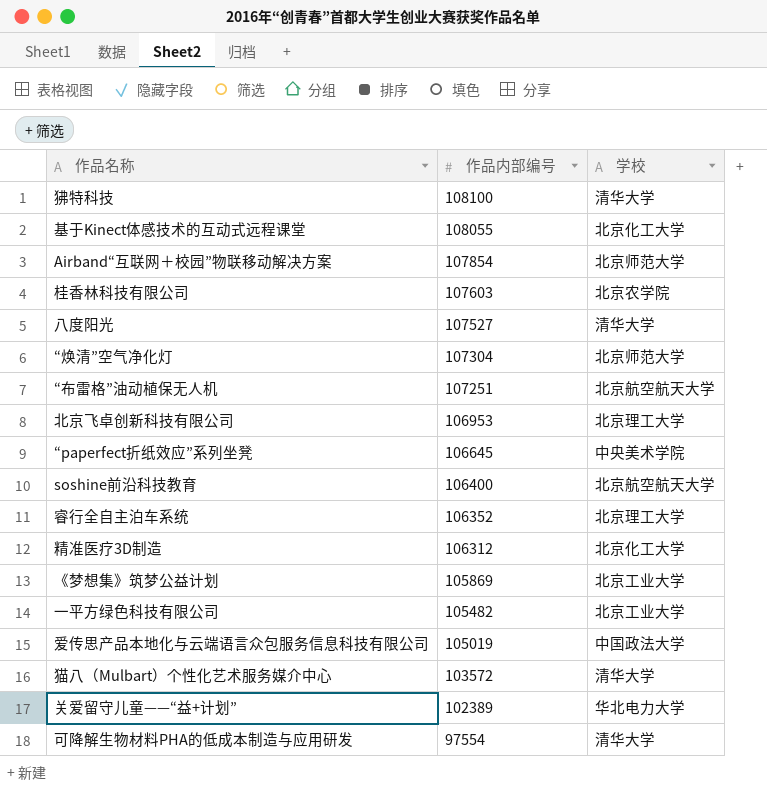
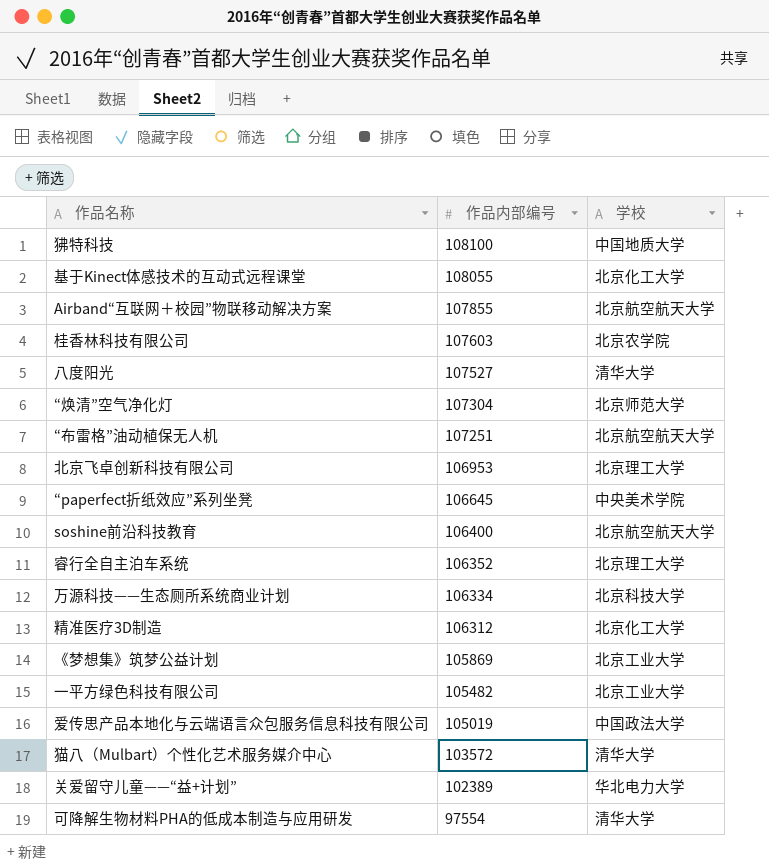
狒特科技 | 学校: 清华大学 -> 中国地质大学
Airband“互联网＋校园”物联移动解决方案 | 作品内部编号: 107854 -> 107855
Airband“互联网＋校园”物联移动解决方案 | 学校: 北京师范大学 -> 北京航空航天大学
row 万源科技——生态厕所系统商业计划: none -> 106334 | 北京科技大学

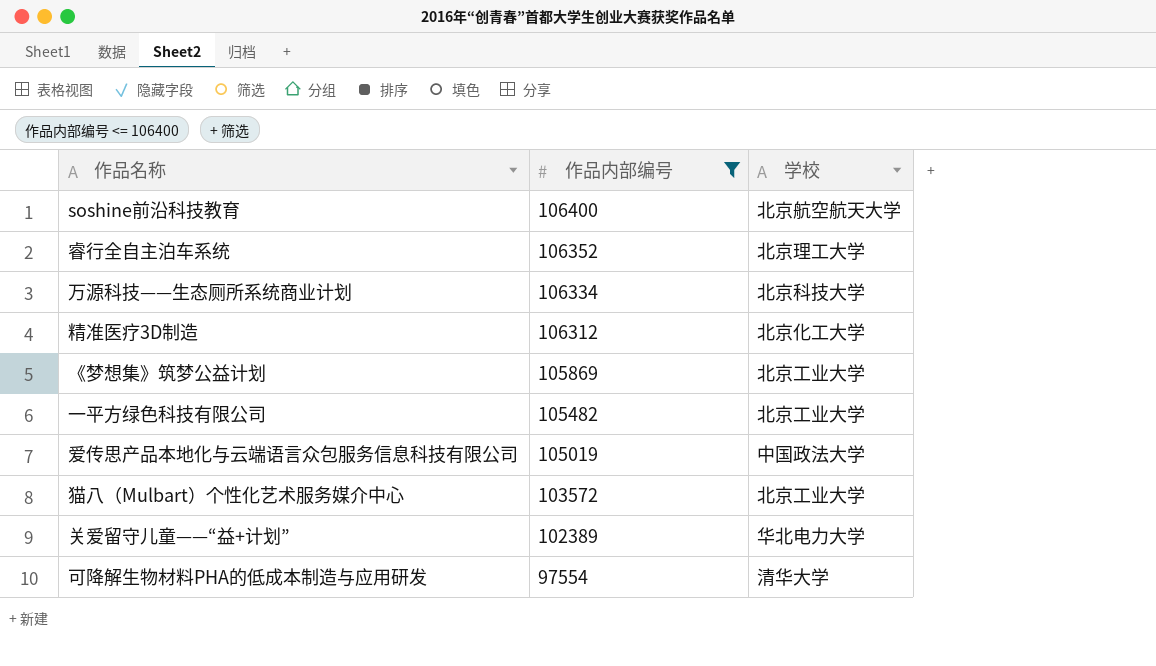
filter: none -> 作品内部编号 <= 106400
猫八（Mulbart）个性化艺术服务媒介中心 | 学校: 清华大学 -> 北京工业大学

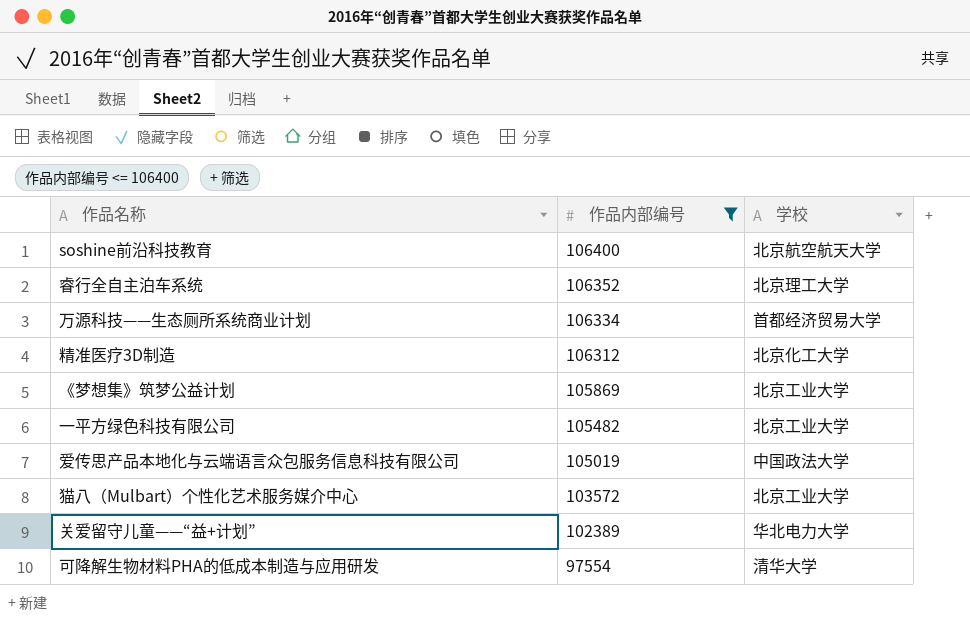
万源科技——生态厕所系统商业计划 | 学校: 北京科技大学 -> 首都经济贸易大学

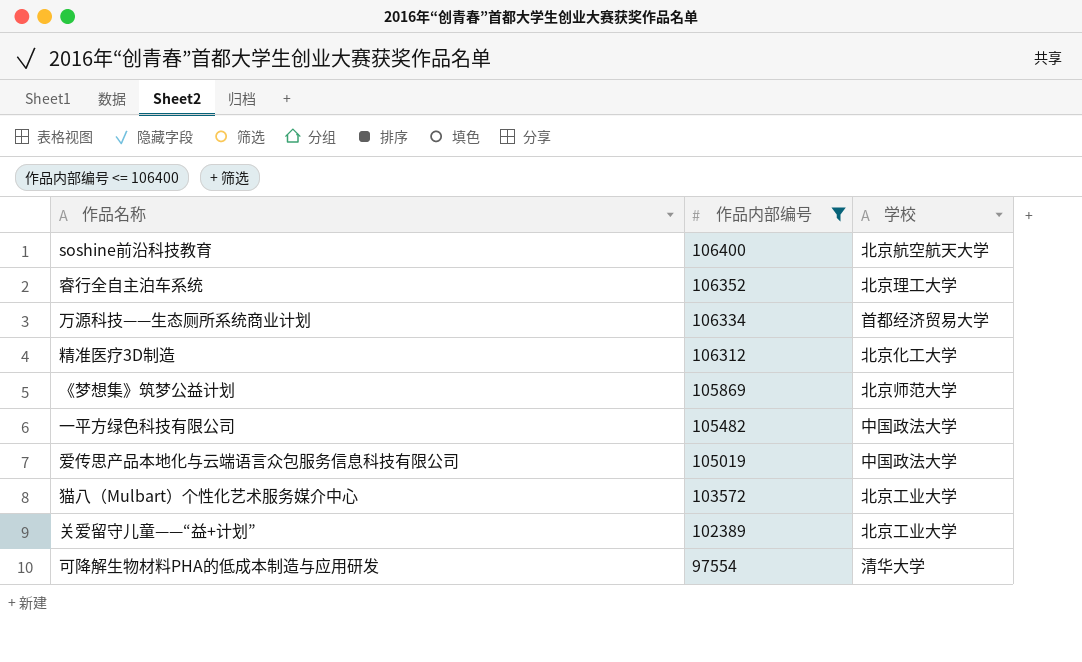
《梦想集》筑梦公益计划 | 学校: 北京工业大学 -> 北京师范大学
一平方绿色科技有限公司 | 学校: 北京工业大学 -> 中国政法大学
关爱留守儿童——“益+计划” | 学校: 华北电力大学 -> 北京工业大学

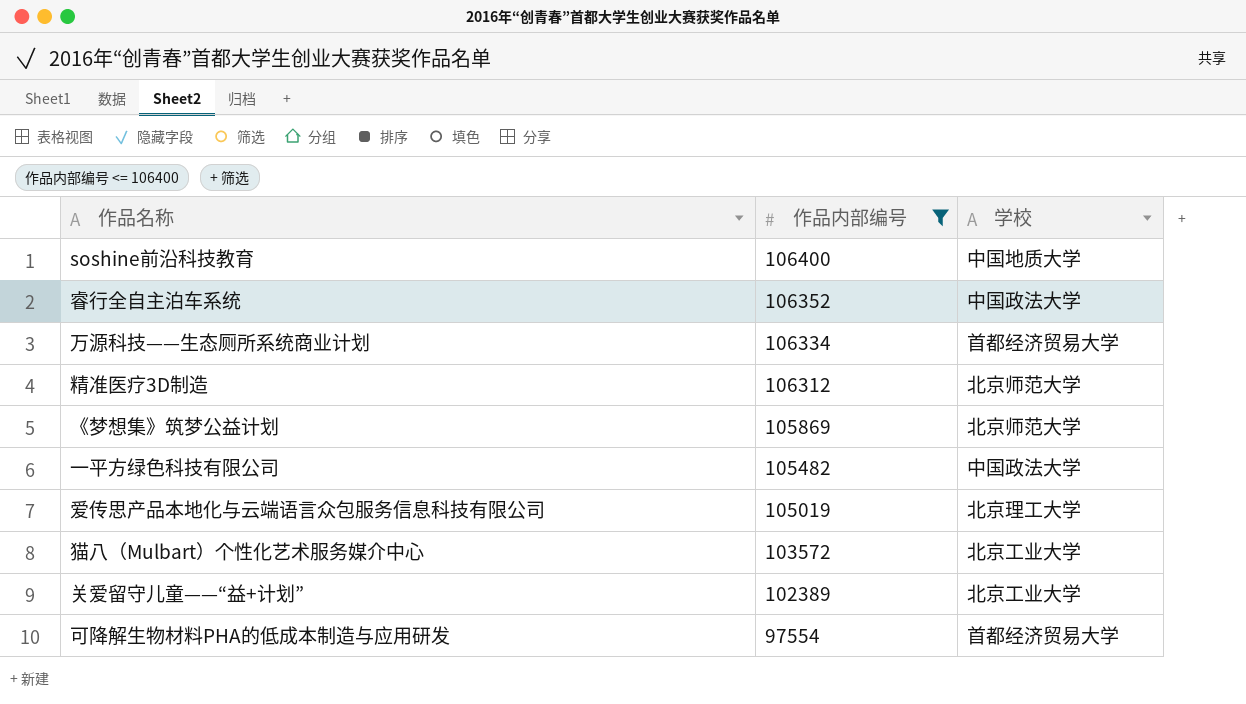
soshine前沿科技教育 | 学校: 北京航空航天大学 -> 中国地质大学
睿行全自主泊车系统 | 学校: 北京理工大学 -> 中国政法大学
精准医疗3D制造 | 学校: 北京化工大学 -> 北京师范大学
爱传思产品本地化与云端语言众包服务信息科技有限公司 | 学校: 中国政法大学 -> 北京理工大学
可降解生物材料PHA的低成本制造与应用研发 | 学校: 清华大学 -> 首都经济贸易大学

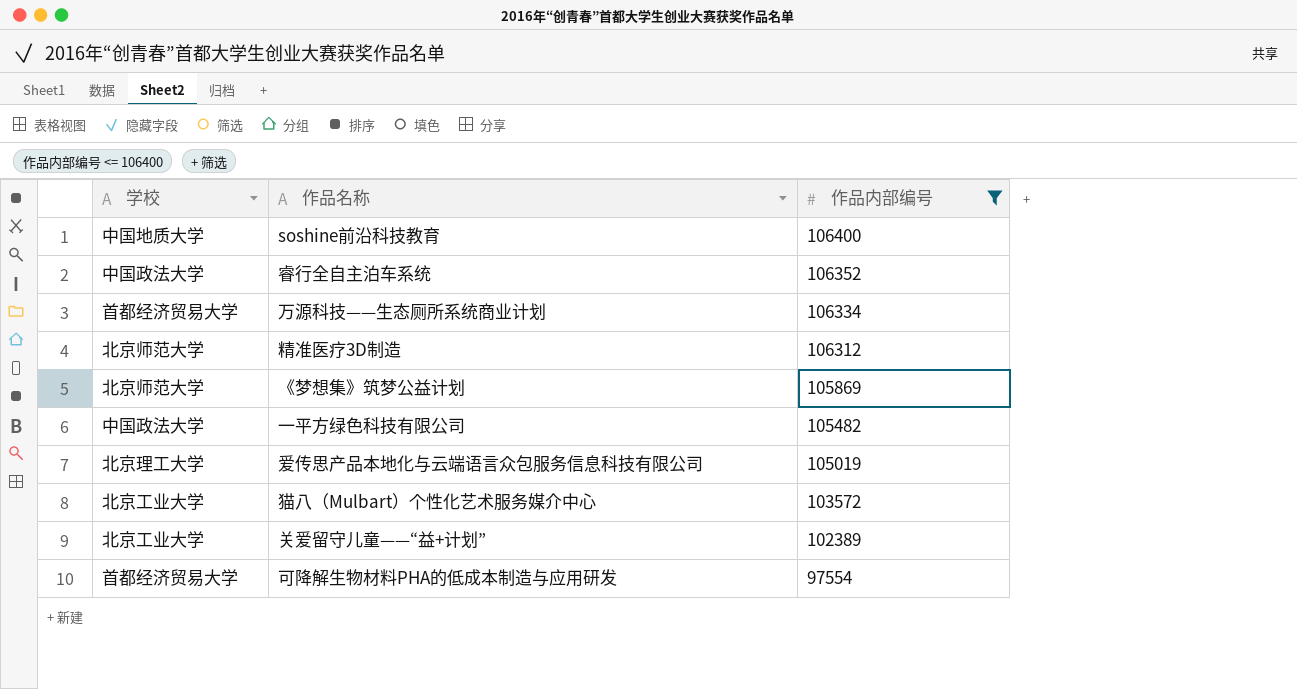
column 学校 | position: 3 -> 1

